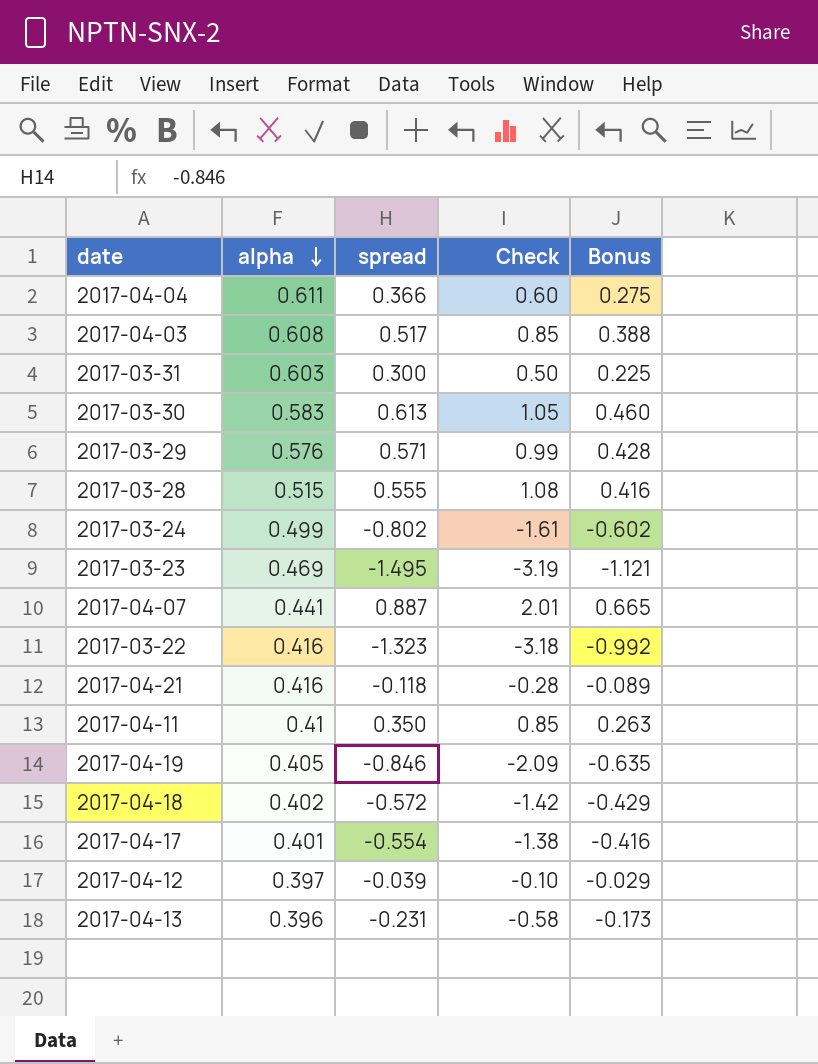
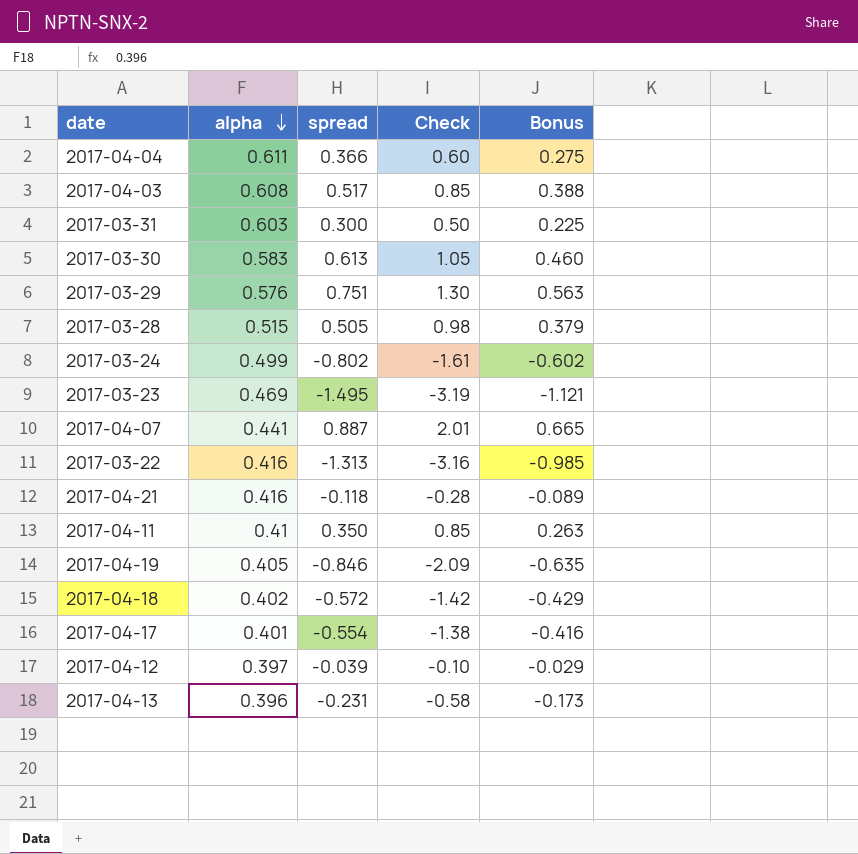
2017-03-29 | spread: 0.571 -> 0.751
2017-03-29 | Check: 0.99 -> 1.30
2017-03-29 | Bonus: 0.428 -> 0.563
2017-03-28 | spread: 0.555 -> 0.505
2017-03-28 | Check: 1.08 -> 0.98
2017-03-28 | Bonus: 0.416 -> 0.379
2017-03-22 | spread: -1.323 -> -1.313
2017-03-22 | Check: -3.18 -> -3.16
2017-03-22 | Bonus: -0.992 -> -0.985

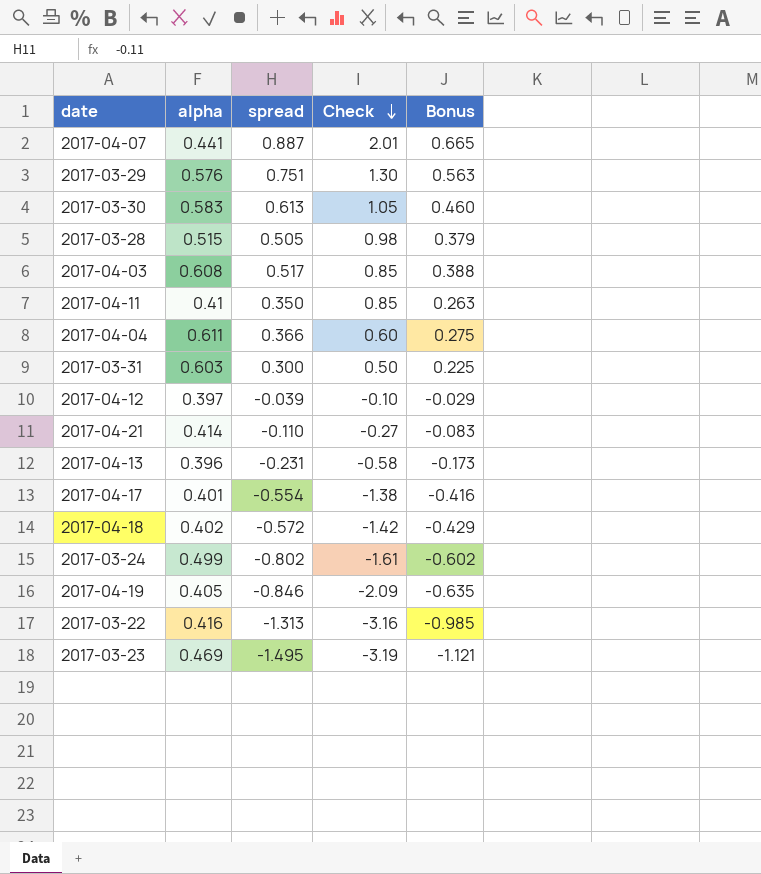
row order: alpha descending -> Check descending
2017-04-21 | alpha: 0.416 -> 0.414
2017-04-21 | spread: -0.118 -> -0.110
2017-04-21 | Check: -0.28 -> -0.27
2017-04-21 | Bonus: -0.089 -> -0.083

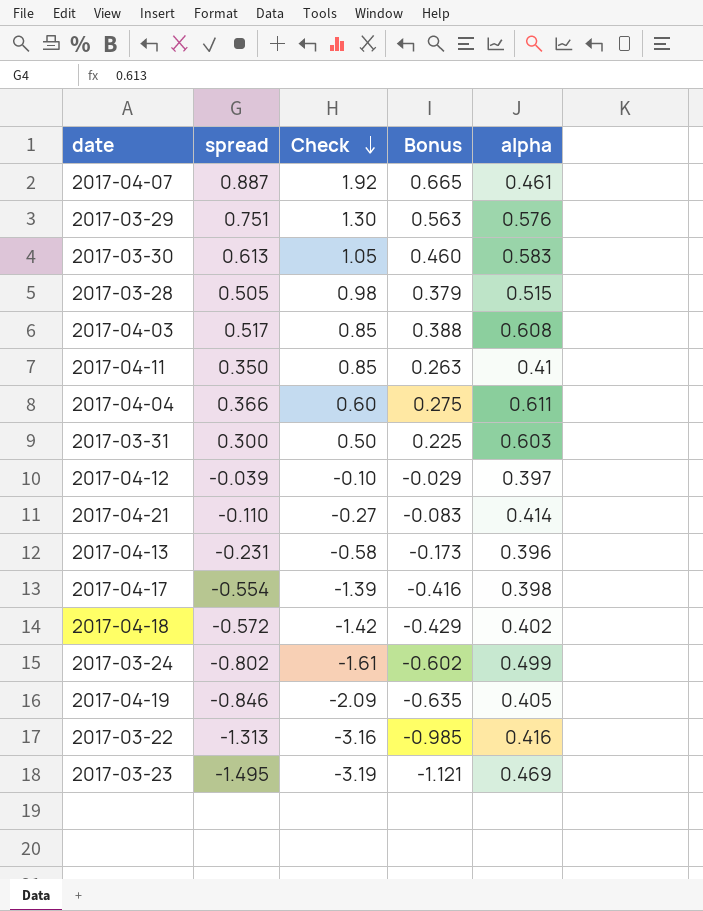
column alpha | position: 2 -> 5
2017-04-07 | Check: 2.01 -> 1.92
2017-04-07 | alpha: 0.441 -> 0.461
2017-04-17 | Check: -1.38 -> -1.39
2017-04-17 | alpha: 0.401 -> 0.398

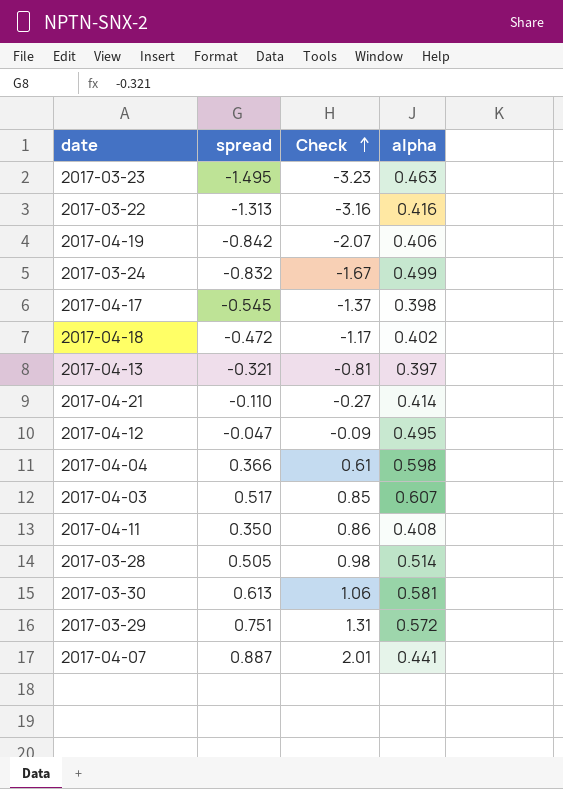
row order: Check descending -> Check ascending
column Bonus | formula: [spread] * 0.75 -> none
row 2017-03-31: 0.300 | 0.50 | 0.225 | 0.603 -> none
2017-03-23 | Check: -3.19 -> -3.23
2017-03-23 | alpha: 0.469 -> 0.463
2017-04-19 | spread: -0.846 -> -0.842
2017-04-19 | Check: -2.09 -> -2.07
2017-04-19 | alpha: 0.405 -> 0.406
2017-03-24 | spread: -0.802 -> -0.832
2017-03-24 | Check: -1.61 -> -1.67
2017-04-17 | spread: -0.554 -> -0.545
2017-04-17 | Check: -1.39 -> -1.37
2017-04-18 | spread: -0.572 -> -0.472
2017-04-18 | Check: -1.42 -> -1.17
2017-04-13 | spread: -0.231 -> -0.321
2017-04-13 | Check: -0.58 -> -0.81
2017-04-13 | alpha: 0.396 -> 0.397
2017-04-12 | spread: -0.039 -> -0.047
2017-04-12 | Check: -0.10 -> -0.09
2017-04-12 | alpha: 0.397 -> 0.495
2017-04-04 | Check: 0.60 -> 0.61
2017-04-04 | alpha: 0.611 -> 0.598
2017-04-03 | alpha: 0.608 -> 0.607
2017-04-11 | Check: 0.85 -> 0.86
2017-04-11 | alpha: 0.41 -> 0.408
2017-03-28 | alpha: 0.515 -> 0.514
2017-03-30 | Check: 1.05 -> 1.06
2017-03-30 | alpha: 0.583 -> 0.581
2017-03-29 | Check: 1.30 -> 1.31
2017-03-29 | alpha: 0.576 -> 0.572
2017-04-07 | Check: 1.92 -> 2.01
2017-04-07 | alpha: 0.461 -> 0.441

